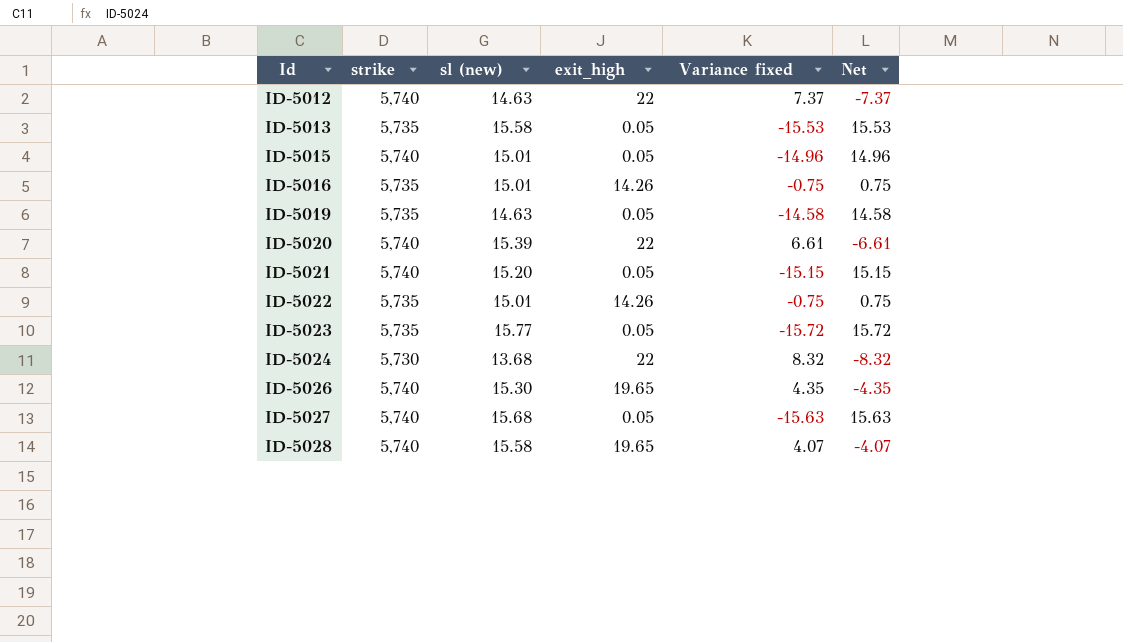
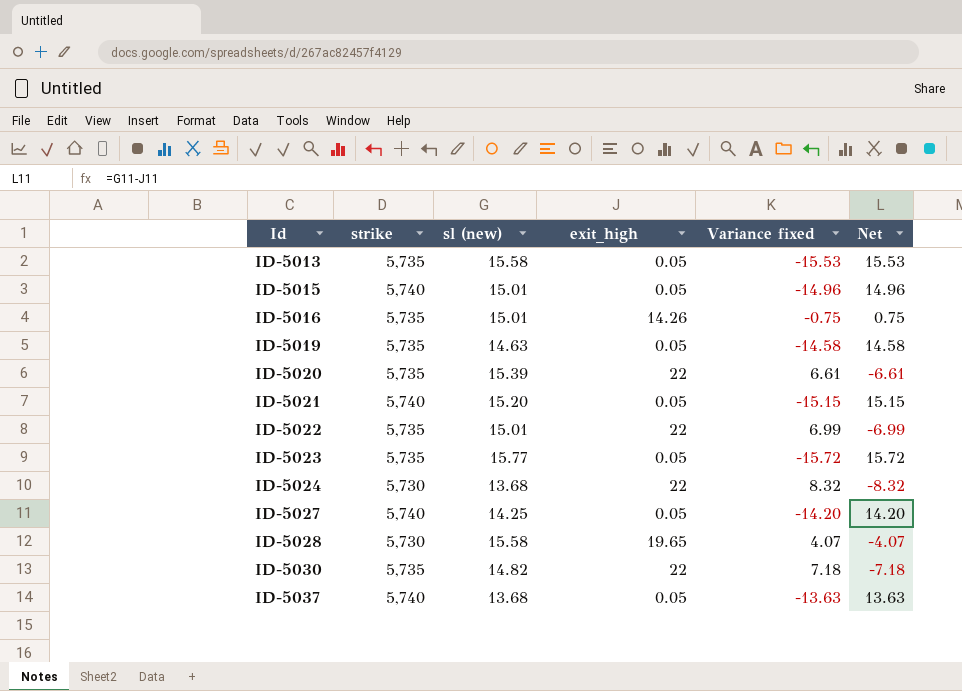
row ID-5012: 5,740 | 14.63 | 22 | 7.37 | -7.37 -> none
row ID-5026: 5,740 | 15.30 | 19.65 | 4.35 | -4.35 -> none
ID-5020 | strike: 5,740 -> 5,735
ID-5022 | exit_high: 14.26 -> 22
ID-5022 | Variance fixed: -0.75 -> 6.99
ID-5022 | Net: 0.75 -> -6.99
ID-5027 | sl (new): 15.68 -> 14.25
ID-5027 | Variance fixed: -15.63 -> -14.20
ID-5027 | Net: 15.63 -> 14.20
ID-5028 | strike: 5,740 -> 5,730
row ID-5030: none -> 5,735 | 14.82 | 22 | 7.18 | -7.18
row ID-5037: none -> 5,740 | 13.68 | 0.05 | -13.63 | 13.63

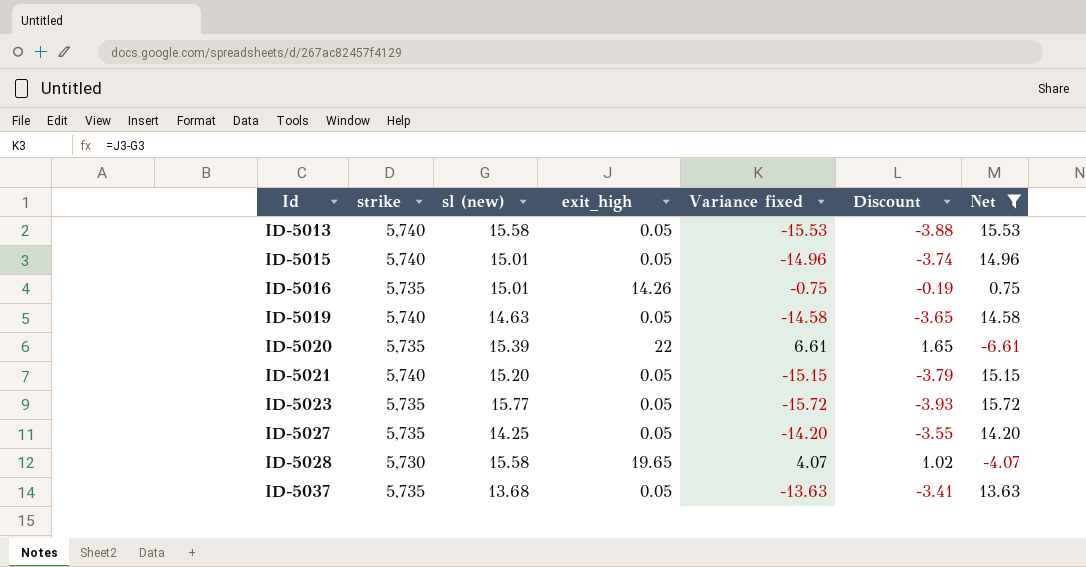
filter: none -> Net >= -6.61
column Discount | formula: none -> [Variance fixed] * 0.25
ID-5013 | strike: 5,735 -> 5,740
ID-5019 | strike: 5,735 -> 5,740
ID-5027 | strike: 5,740 -> 5,735
ID-5037 | strike: 5,740 -> 5,735

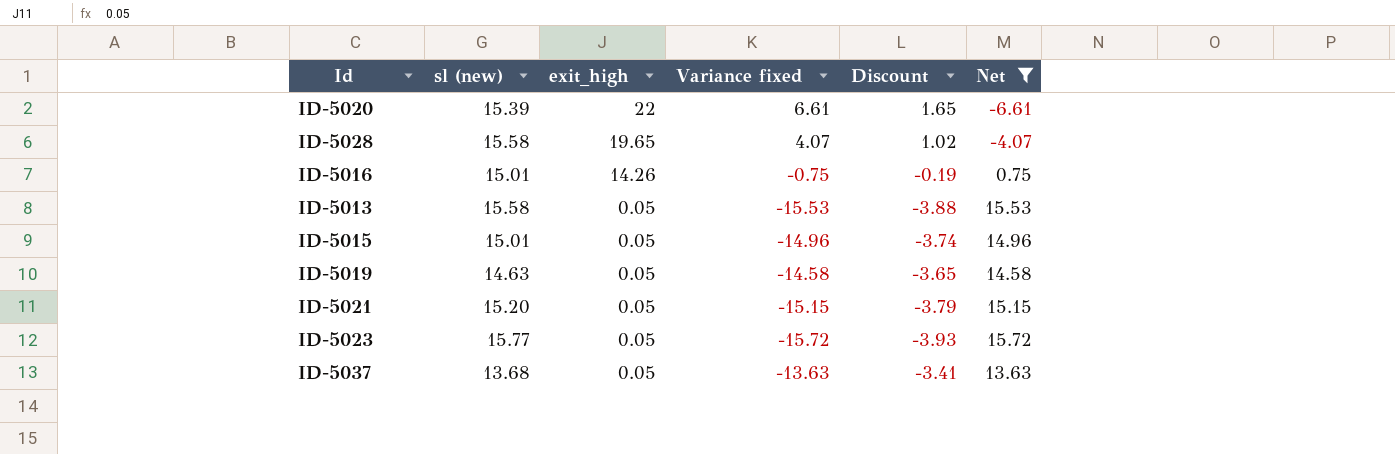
row order: Id ascending -> exit_high descending
column strike | position: 2 -> none
row ID-5027: 5,735 | 14.25 | 0.05 | -14.20 | -3.55 | 14.20 -> none

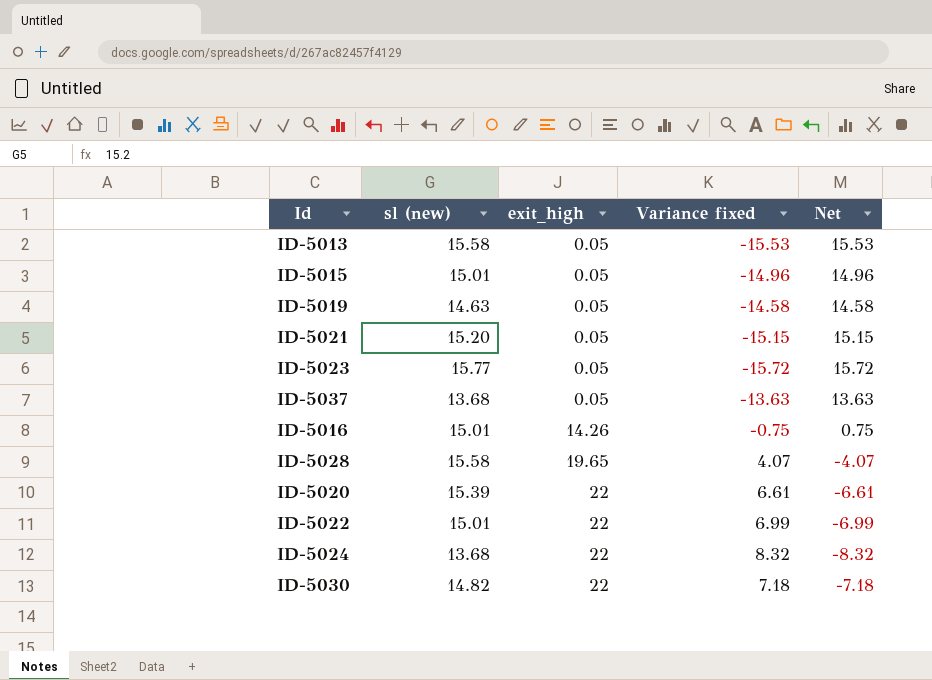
filter: Net >= -6.61 -> none
row order: exit_high descending -> exit_high ascending
column Discount | formula: [Variance fixed] * 0.25 -> none

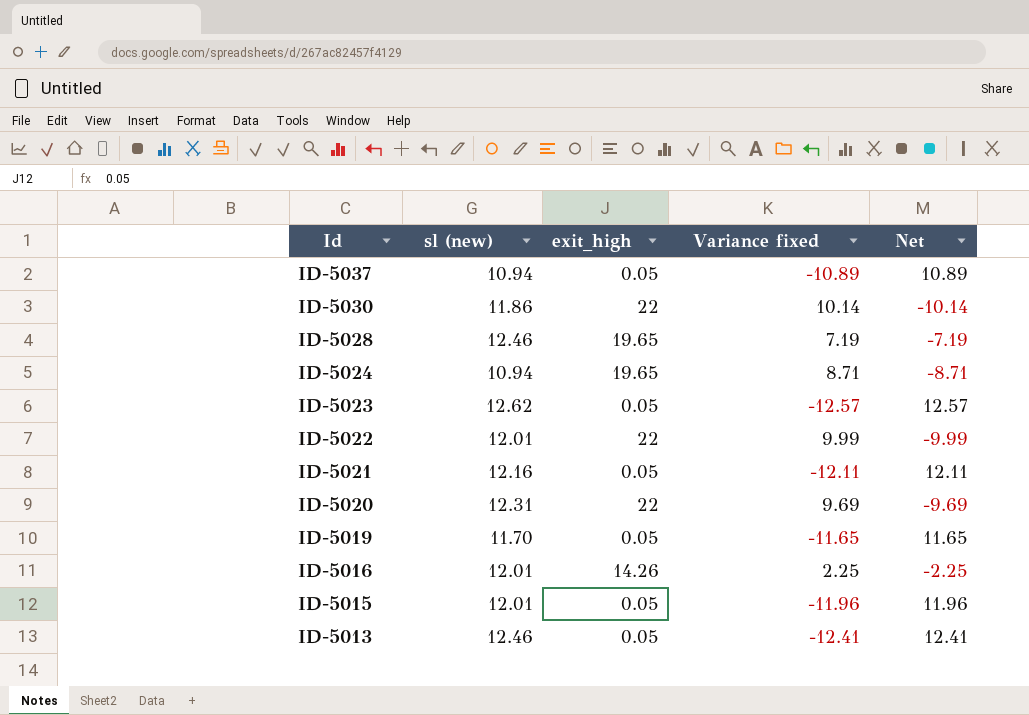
row order: exit_high ascending -> Id descending
ID-5037 | sl (new): 13.68 -> 10.94
ID-5037 | Variance fixed: -13.63 -> -10.89
ID-5037 | Net: 13.63 -> 10.89
ID-5030 | sl (new): 14.82 -> 11.86
ID-5030 | Variance fixed: 7.18 -> 10.14
ID-5030 | Net: -7.18 -> -10.14
ID-5028 | sl (new): 15.58 -> 12.46
ID-5028 | Variance fixed: 4.07 -> 7.19
ID-5028 | Net: -4.07 -> -7.19
ID-5024 | sl (new): 13.68 -> 10.94
ID-5024 | exit_high: 22 -> 19.65
ID-5024 | Variance fixed: 8.32 -> 8.71
ID-5024 | Net: -8.32 -> -8.71
ID-5023 | sl (new): 15.77 -> 12.62
ID-5023 | Variance fixed: -15.72 -> -12.57
ID-5023 | Net: 15.72 -> 12.57
ID-5022 | sl (new): 15.01 -> 12.01
ID-5022 | Variance fixed: 6.99 -> 9.99
ID-5022 | Net: -6.99 -> -9.99
ID-5021 | sl (new): 15.20 -> 12.16
ID-5021 | Variance fixed: -15.15 -> -12.11
ID-5021 | Net: 15.15 -> 12.11
ID-5020 | sl (new): 15.39 -> 12.31
ID-5020 | Variance fixed: 6.61 -> 9.69
ID-5020 | Net: -6.61 -> -9.69
ID-5019 | sl (new): 14.63 -> 11.70
ID-5019 | Variance fixed: -14.58 -> -11.65
ID-5019 | Net: 14.58 -> 11.65
ID-5016 | sl (new): 15.01 -> 12.01
ID-5016 | Variance fixed: -0.75 -> 2.25
ID-5016 | Net: 0.75 -> -2.25
ID-5015 | sl (new): 15.01 -> 12.01
ID-5015 | Variance fixed: -14.96 -> -11.96
ID-5015 | Net: 14.96 -> 11.96
ID-5013 | sl (new): 15.58 -> 12.46
ID-5013 | Variance fixed: -15.53 -> -12.41
ID-5013 | Net: 15.53 -> 12.41

